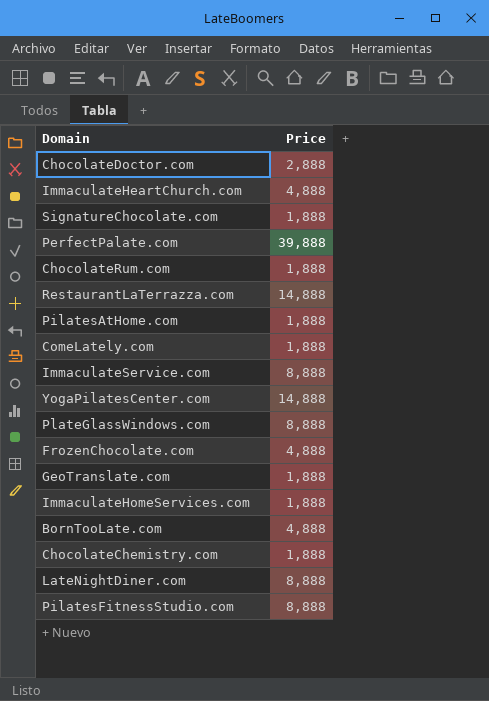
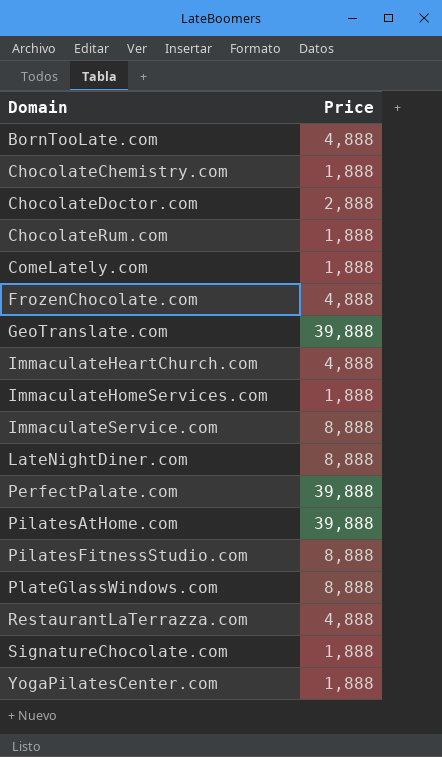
row order: none -> Domain ascending
GeoTranslate.com | Price: 1,888 -> 39,888
PilatesAtHome.com | Price: 1,888 -> 39,888
RestaurantLaTerrazza.com | Price: 14,888 -> 4,888
YogaPilatesCenter.com | Price: 14,888 -> 1,888

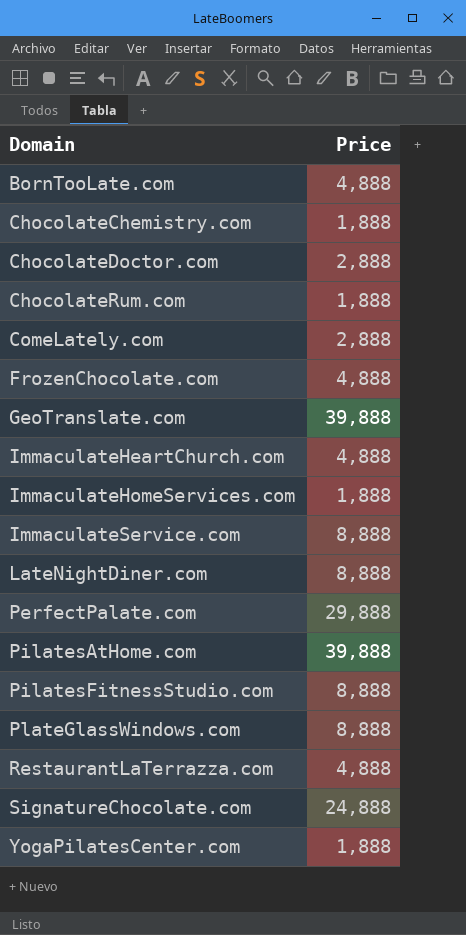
ComeLately.com | Price: 1,888 -> 2,888
PerfectPalate.com | Price: 39,888 -> 29,888
SignatureChocolate.com | Price: 1,888 -> 24,888

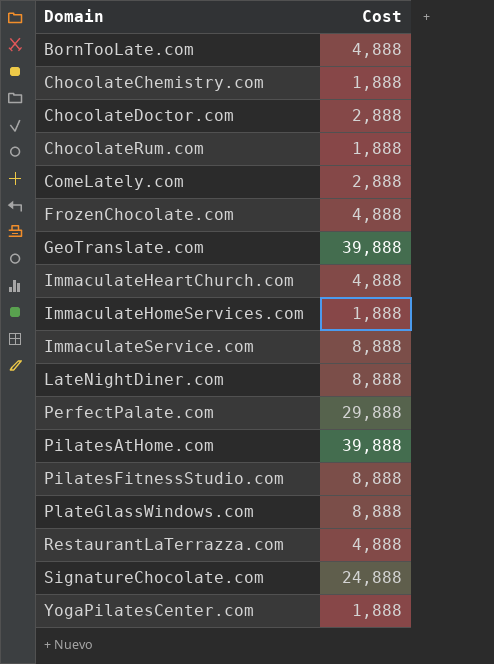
column name: Price -> Cost

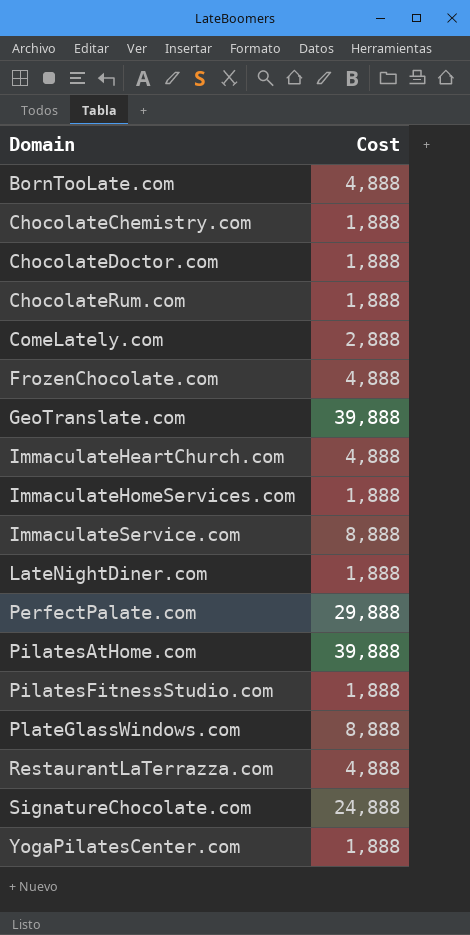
ChocolateDoctor.com | Cost: 2,888 -> 1,888
LateNightDiner.com | Cost: 8,888 -> 1,888
PilatesFitnessStudio.com | Cost: 8,888 -> 1,888

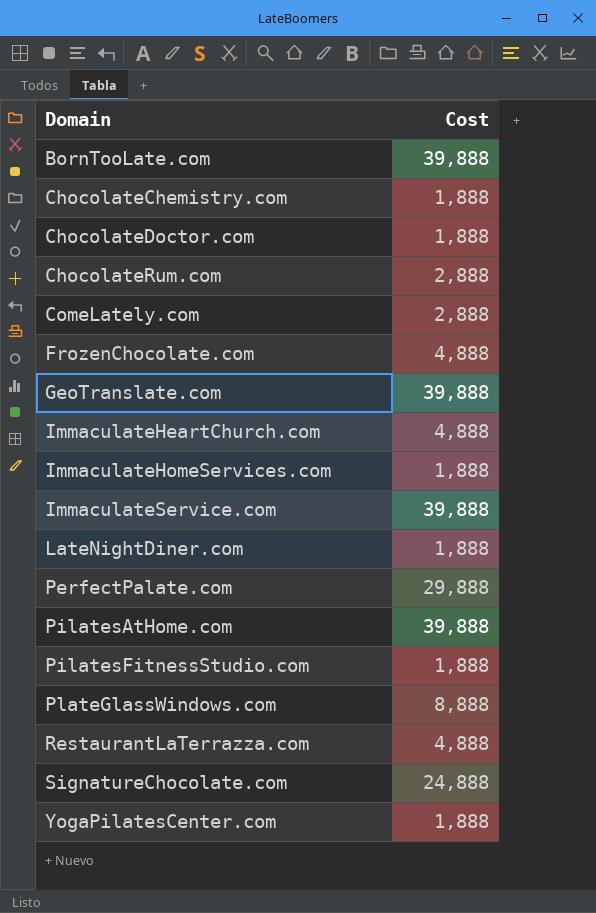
BornTooLate.com | Cost: 4,888 -> 39,888
ChocolateRum.com | Cost: 1,888 -> 2,888
ImmaculateService.com | Cost: 8,888 -> 39,888

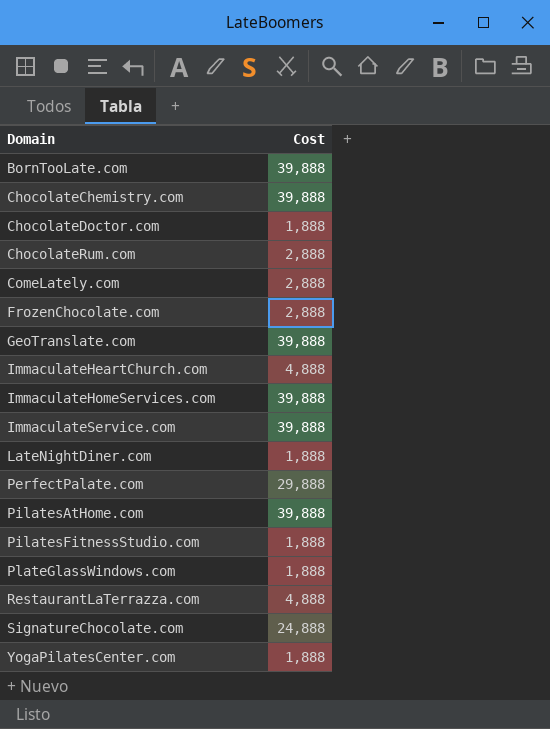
ChocolateChemistry.com | Cost: 1,888 -> 39,888
FrozenChocolate.com | Cost: 4,888 -> 2,888
ImmaculateHomeServices.com | Cost: 1,888 -> 39,888
PlateGlassWindows.com | Cost: 8,888 -> 1,888

